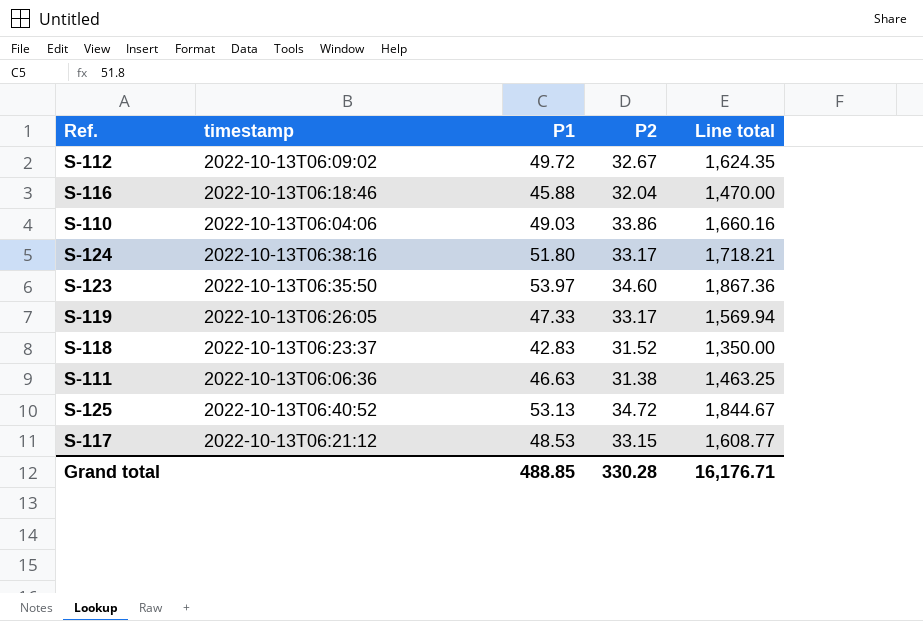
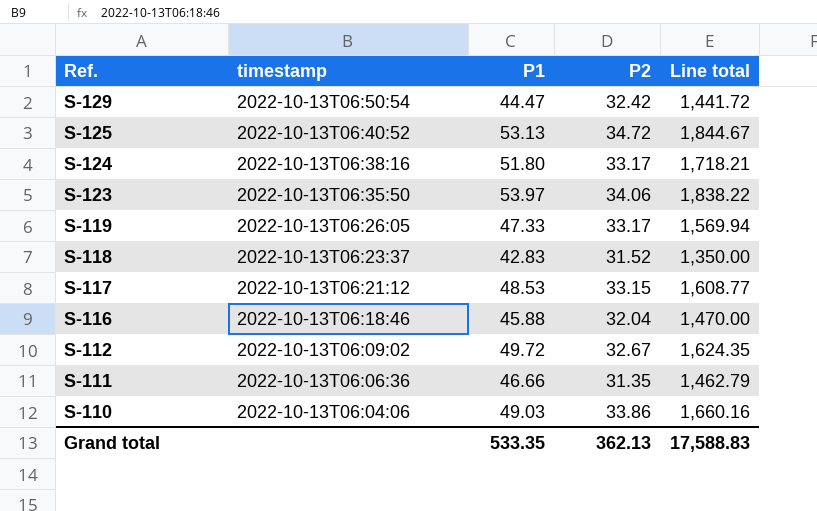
row order: none -> Ref. descending
row S-129: none -> 2022-10-13T06:50:54 | 44.47 | 32.42 | 1,441.72
S-123 | P2: 34.60 -> 34.06
S-123 | Line total: 1,867.36 -> 1,838.22
S-111 | P1: 46.63 -> 46.66
S-111 | P2: 31.38 -> 31.35
S-111 | Line total: 1,463.25 -> 1,462.79
Grand total | P1: 488.85 -> 533.35
Grand total | P2: 330.28 -> 362.13
Grand total | Line total: 16,176.71 -> 17,588.83

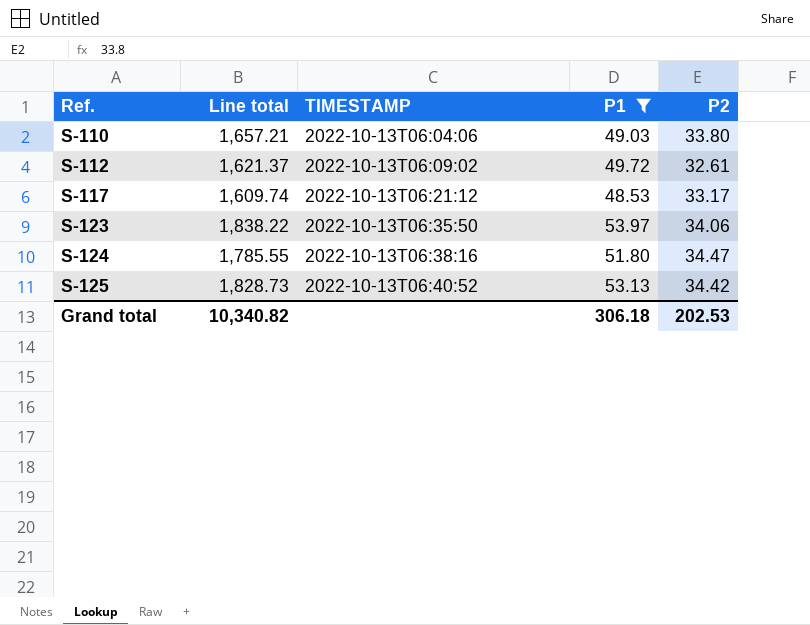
filter: none -> P1 >= 48.53
row order: Ref. descending -> Ref. ascending
column Line total | position: 5 -> 2
column name: timestamp -> TIMESTAMP
S-110 | Line total: 1,660.16 -> 1,657.21
S-110 | P2: 33.86 -> 33.80
S-112 | Line total: 1,624.35 -> 1,621.37
S-112 | P2: 32.67 -> 32.61
S-117 | Line total: 1,608.77 -> 1,609.74
S-117 | P2: 33.15 -> 33.17
S-124 | Line total: 1,718.21 -> 1,785.55
S-124 | P2: 33.17 -> 34.47
S-125 | Line total: 1,844.67 -> 1,828.73
S-125 | P2: 34.72 -> 34.42
Grand total | Line total: 17,588.83 -> 10,340.82
Grand total | P1: 533.35 -> 306.18
Grand total | P2: 362.13 -> 202.53

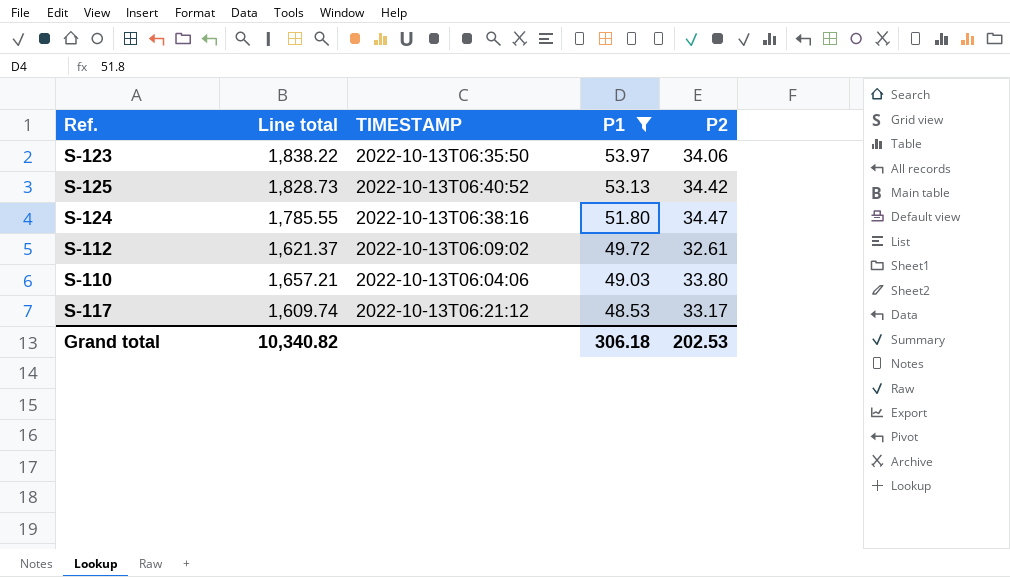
row order: Ref. ascending -> P1 descending

